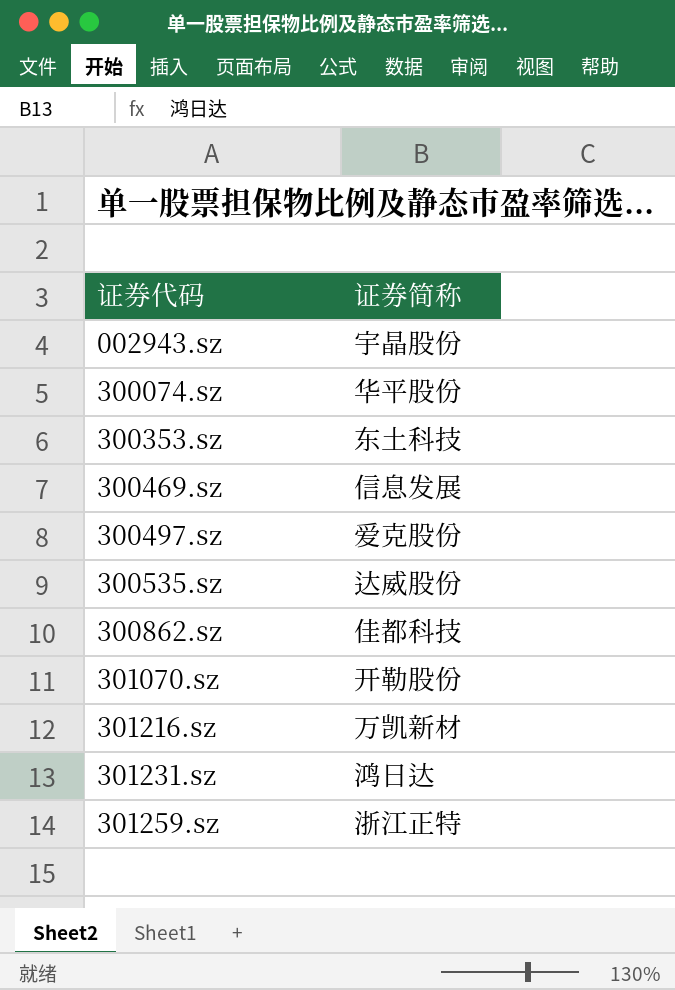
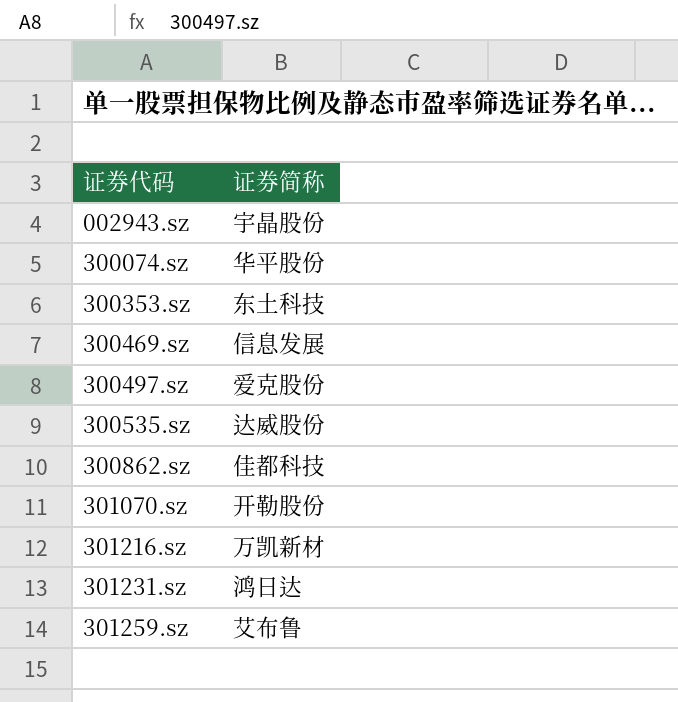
301259.sz | 证券简称: 浙江正特 -> 艾布鲁

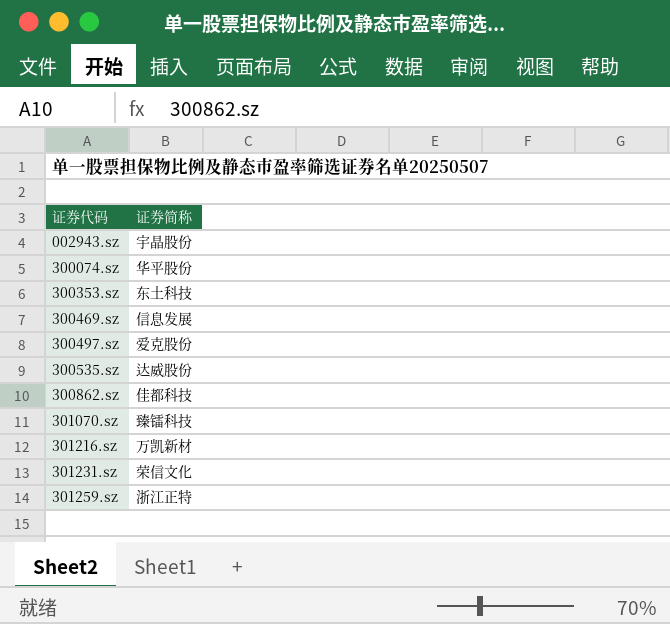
301070.sz | 证券简称: 开勒股份 -> 臻镭科技
301231.sz | 证券简称: 鸿日达 -> 荣信文化
301259.sz | 证券简称: 艾布鲁 -> 浙江正特

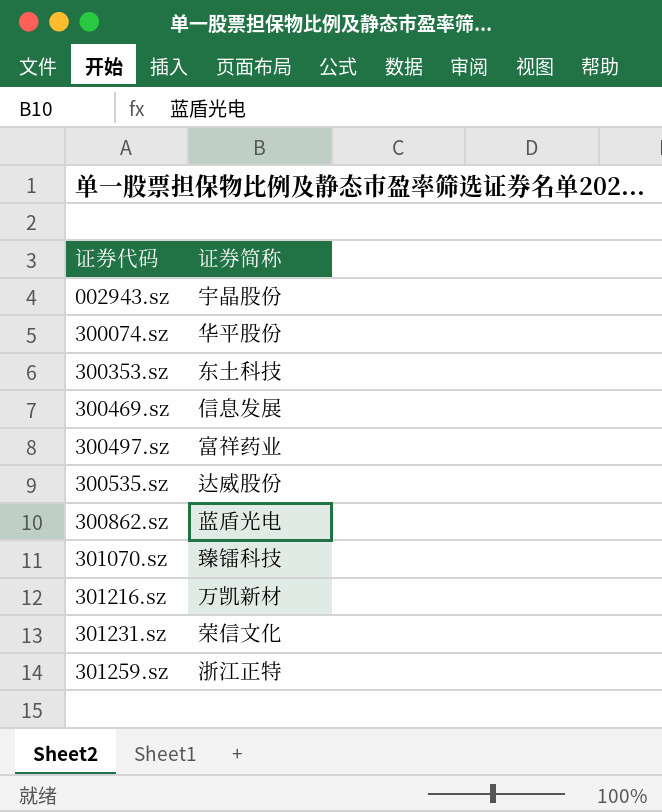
300497.sz | 证券简称: 爱克股份 -> 富祥药业
300862.sz | 证券简称: 佳都科技 -> 蓝盾光电

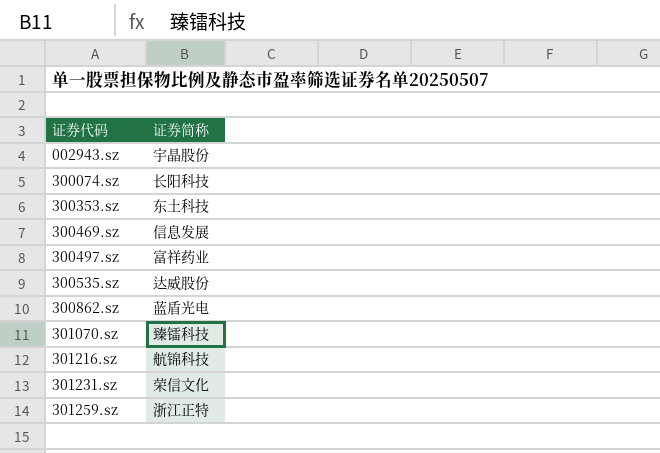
300074.sz | 证券简称: 华平股份 -> 长阳科技
301216.sz | 证券简称: 万凯新材 -> 航锦科技

